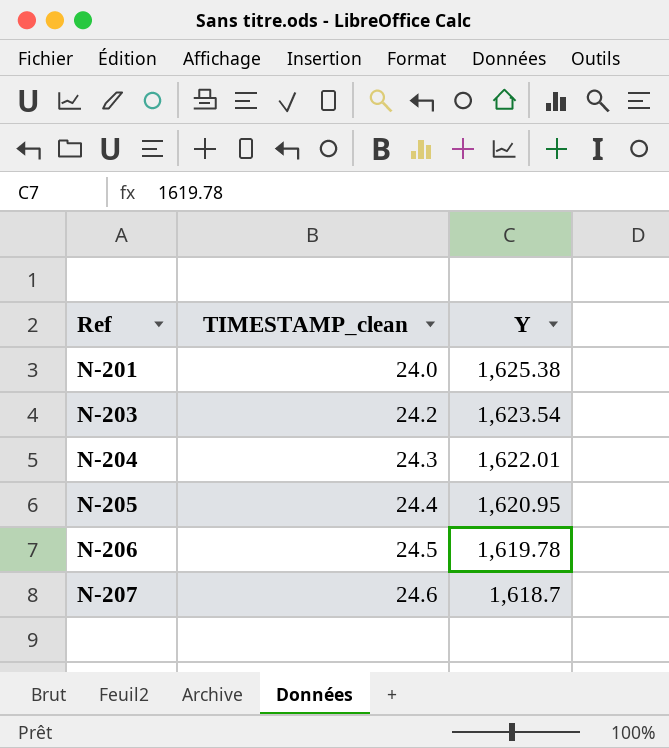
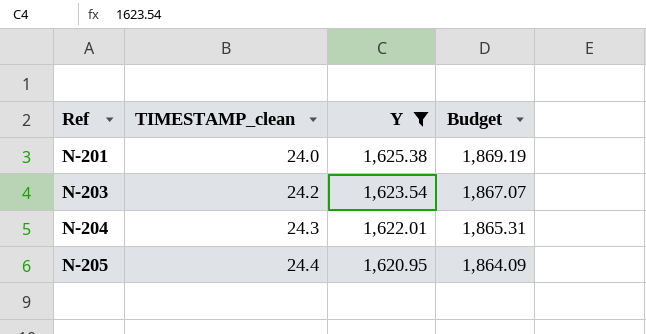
filter: none -> Y >= 1,620.95
column Budget | formula: none -> [Y] * 1.15

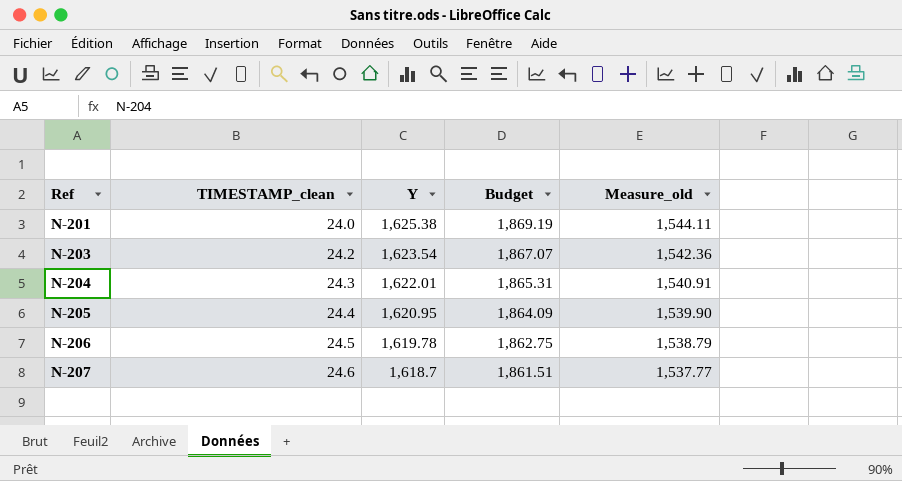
filter: Y >= 1,620.95 -> none
column Measure_old | formula: none -> [Y] * 0.95

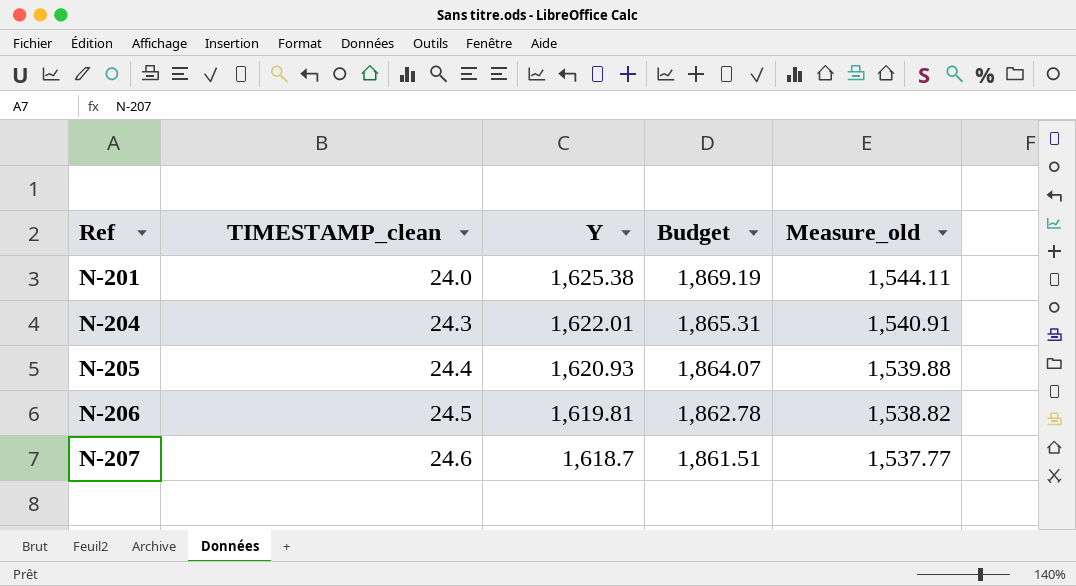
row N-203: 24.2 | 1,623.54 | 1,867.07 | 1,542.36 -> none
N-205 | Y: 1,620.95 -> 1,620.93
N-205 | Budget: 1,864.09 -> 1,864.07
N-205 | Measure_old: 1,539.90 -> 1,539.88
N-206 | Y: 1,619.78 -> 1,619.81
N-206 | Budget: 1,862.75 -> 1,862.78
N-206 | Measure_old: 1,538.79 -> 1,538.82

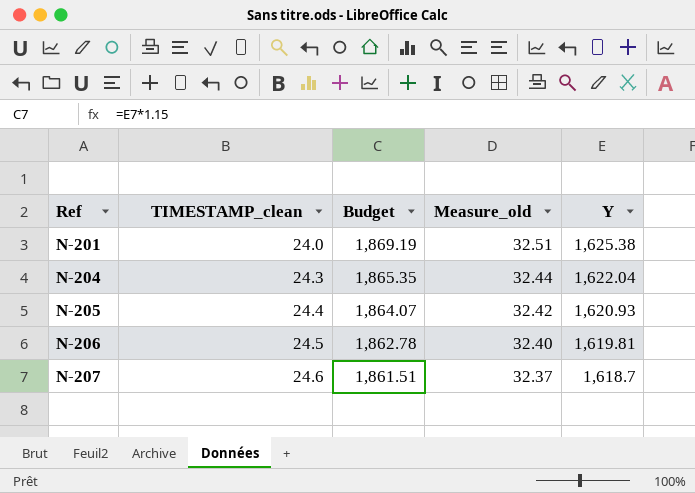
column Measure_old | formula: [Y] * 0.95 -> [Y] * 0.02
column Y | position: 3 -> 5
N-204 | Budget: 1,865.31 -> 1,865.35
N-204 | Y: 1,622.01 -> 1,622.04

